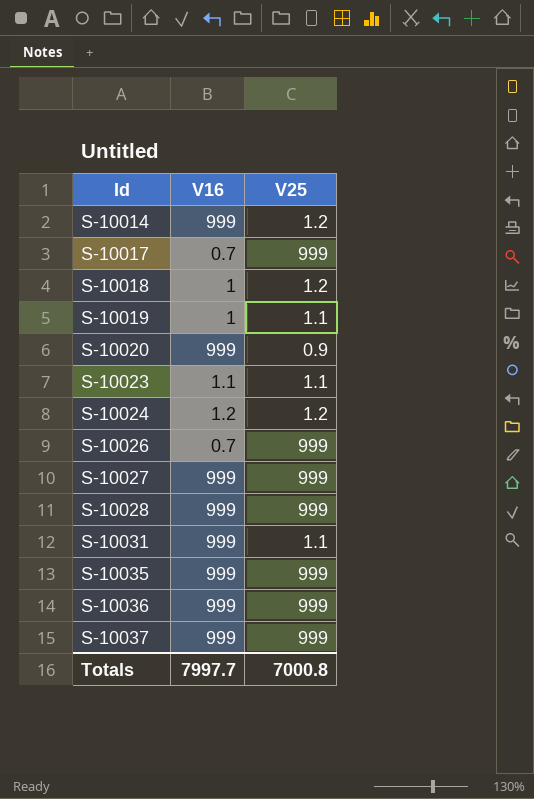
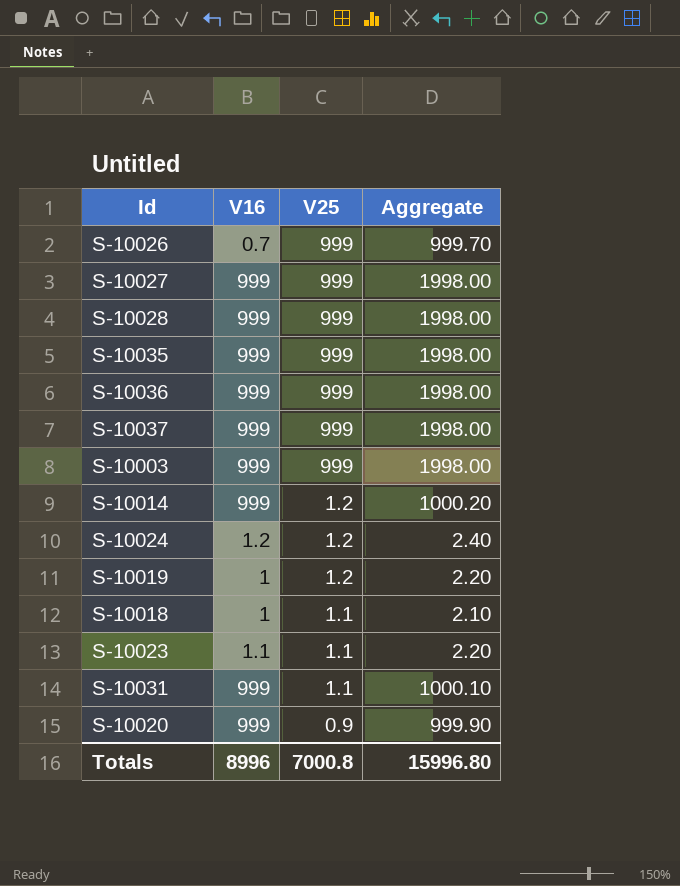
row order: Id ascending -> V25 descending
column Aggregate | formula: none -> [V16] + [V25]
row S-10017: 0.7 | 999 -> none
row S-10003: none -> 999 | 999 | 1998.00
S-10019 | V25: 1.1 -> 1.2
S-10018 | V25: 1.2 -> 1.1
Totals | V16: 7997.7 -> 8996

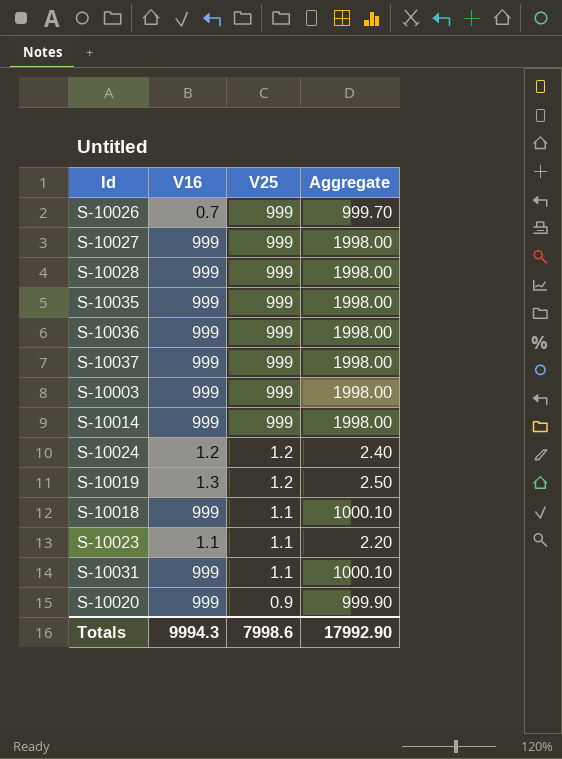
S-10014 | V25: 1.2 -> 999
S-10014 | Aggregate: 1000.20 -> 1998.00
S-10019 | V16: 1 -> 1.3
S-10019 | Aggregate: 2.20 -> 2.50
S-10018 | V16: 1 -> 999
S-10018 | Aggregate: 2.10 -> 1000.10
Totals | V16: 8996 -> 9994.3
Totals | V25: 7000.8 -> 7998.6
Totals | Aggregate: 15996.80 -> 17992.90

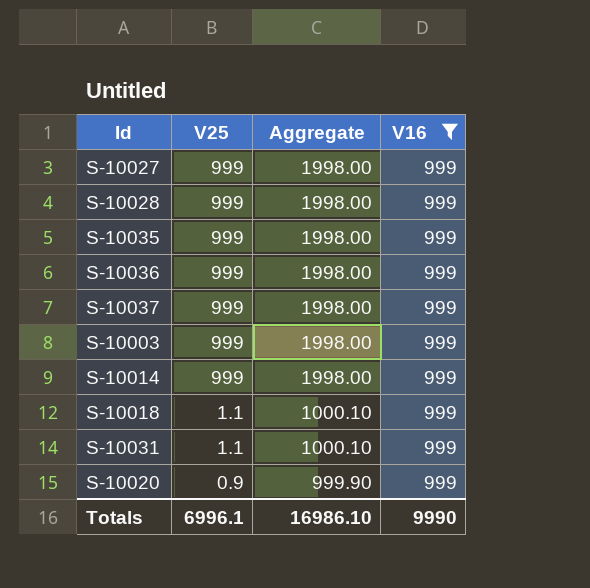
filter: none -> V16 = 999
column V16 | position: 2 -> 4
Totals | V25: 7998.6 -> 6996.1
Totals | Aggregate: 17992.90 -> 16986.10
Totals | V16: 9994.3 -> 9990

